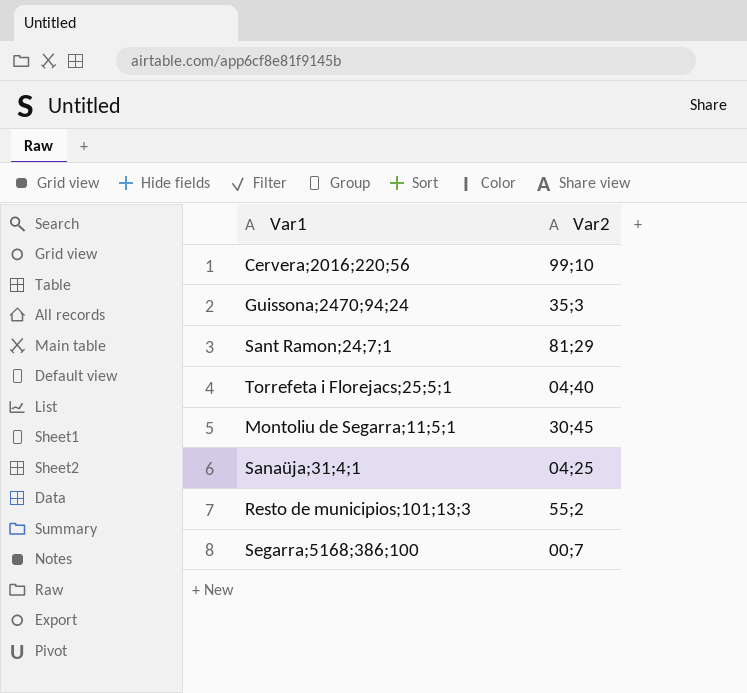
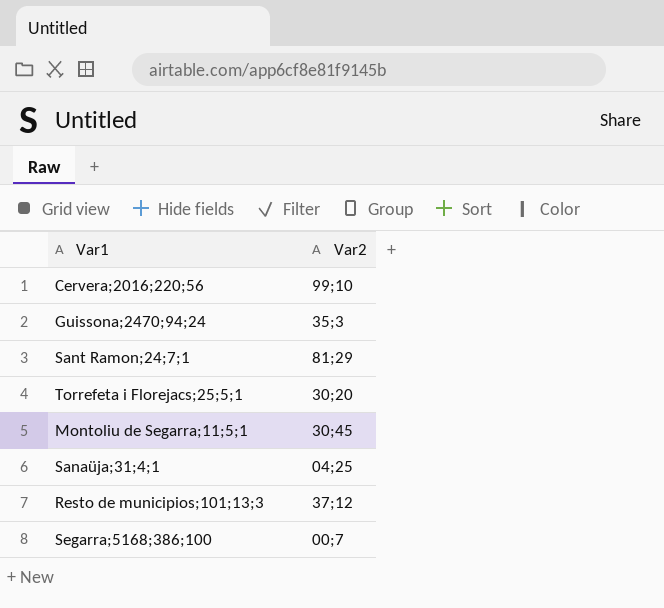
Torrefeta i Florejacs;25;5;1 | Var2: 04;40 -> 30;20
Resto de municipios;101;13;3 | Var2: 55;2 -> 37;12

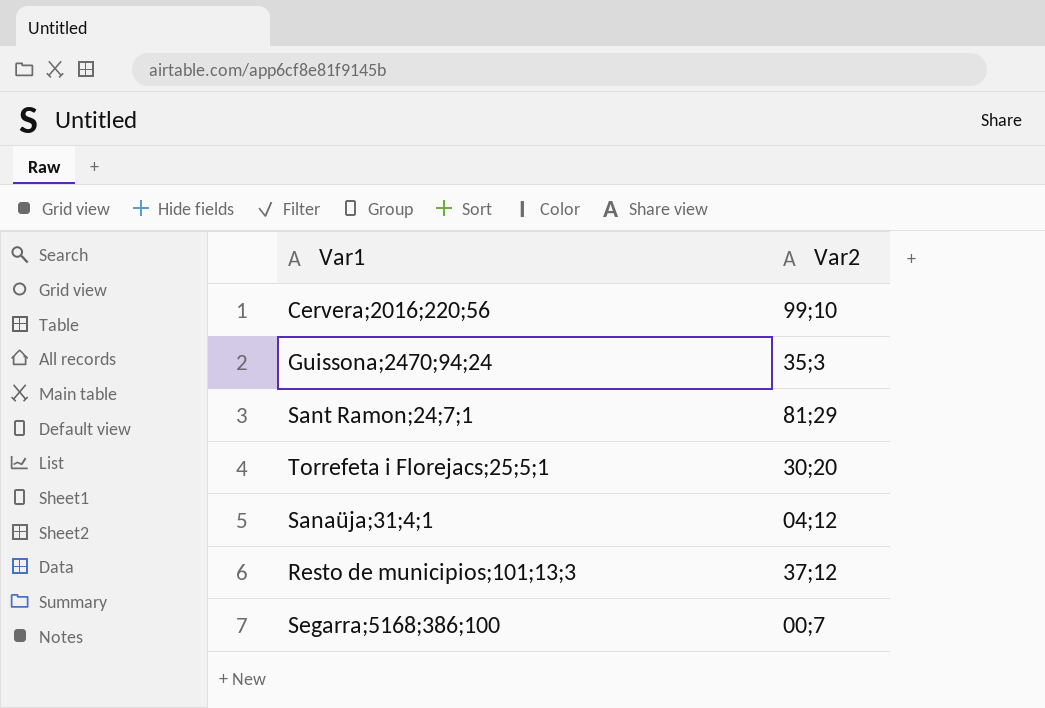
row Montoliu de Segarra;11;5;1: 30;45 -> none
Sanaüja;31;4;1 | Var2: 04;25 -> 04;12

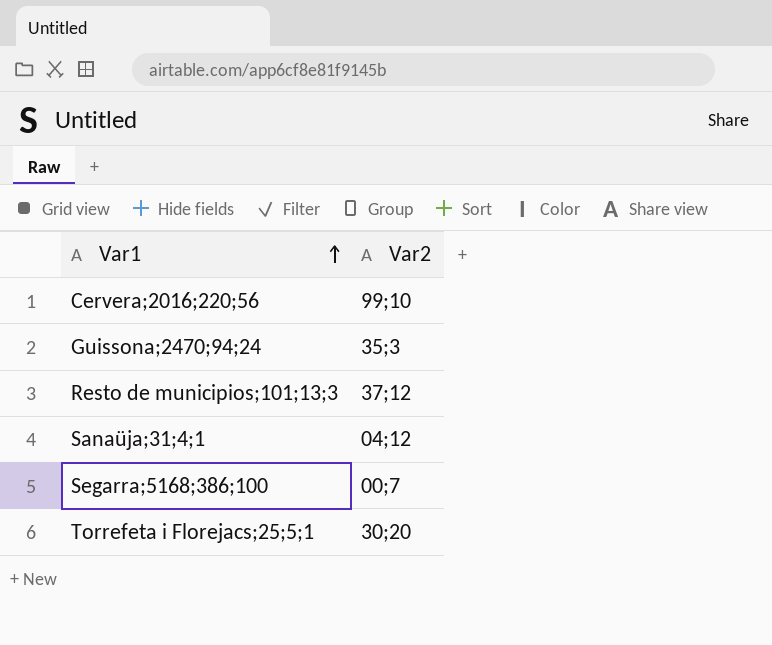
row order: none -> Var1 ascending
row Sant Ramon;24;7;1: 81;29 -> none

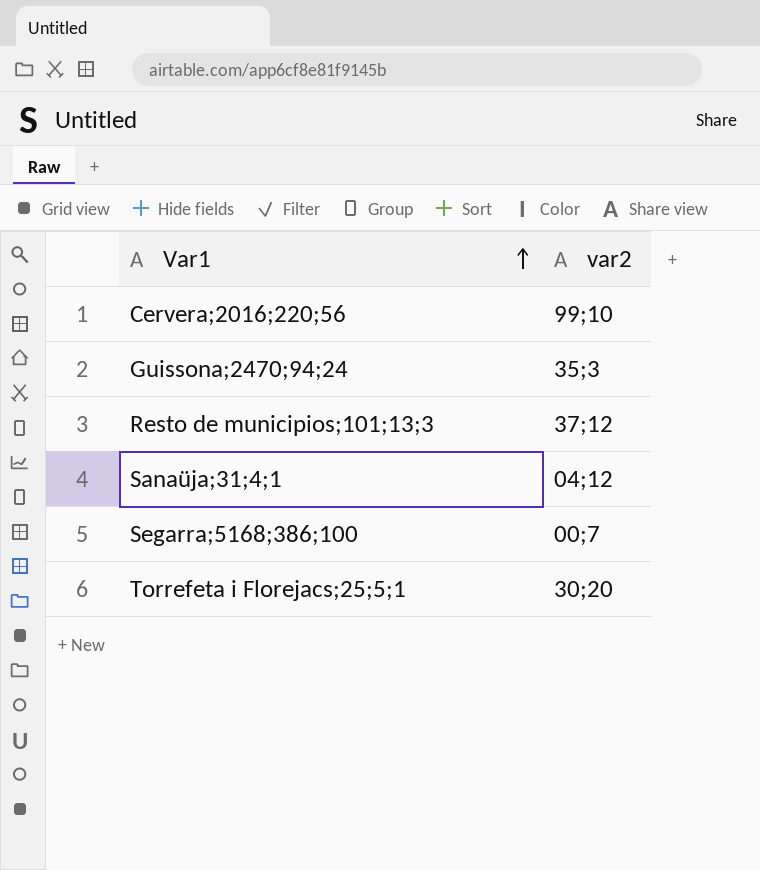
column name: Var2 -> var2

